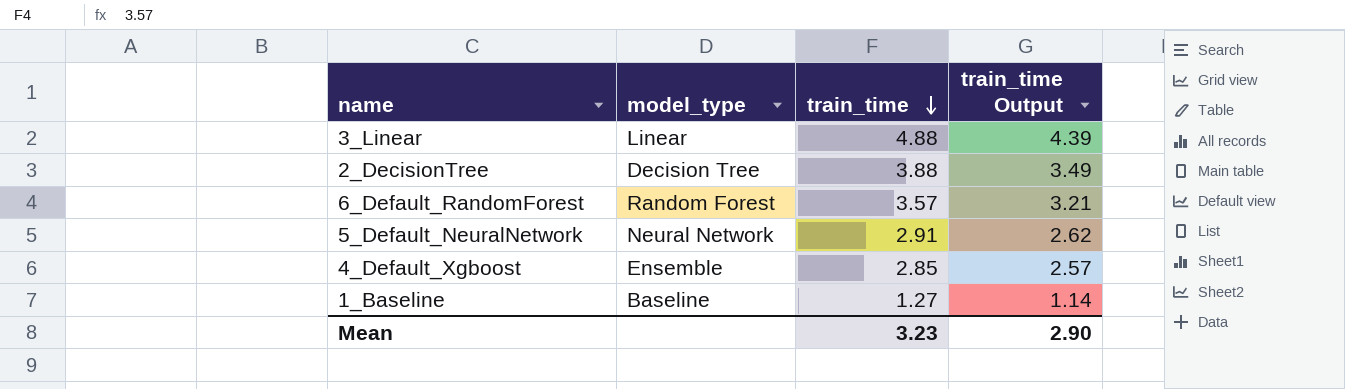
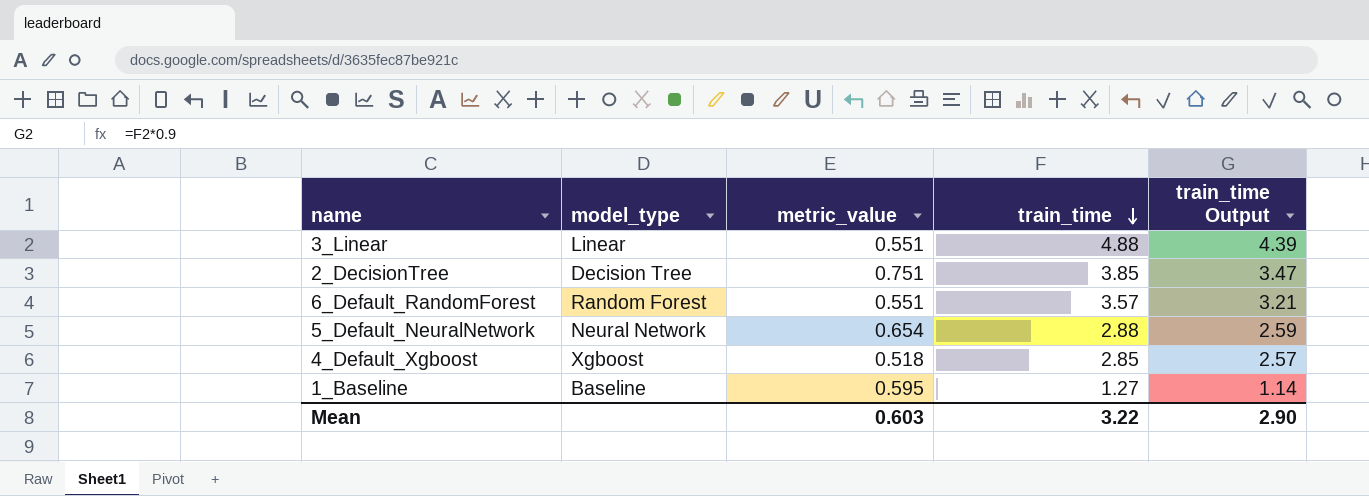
column metric_value | position: none -> 3
2_DecisionTree | train_time: 3.88 -> 3.85
2_DecisionTree | train_time Output: 3.49 -> 3.47
5_Default_NeuralNetwork | train_time: 2.91 -> 2.88
5_Default_NeuralNetwork | train_time Output: 2.62 -> 2.59
4_Default_Xgboost | model_type: Ensemble -> Xgboost
Mean | train_time: 3.23 -> 3.22

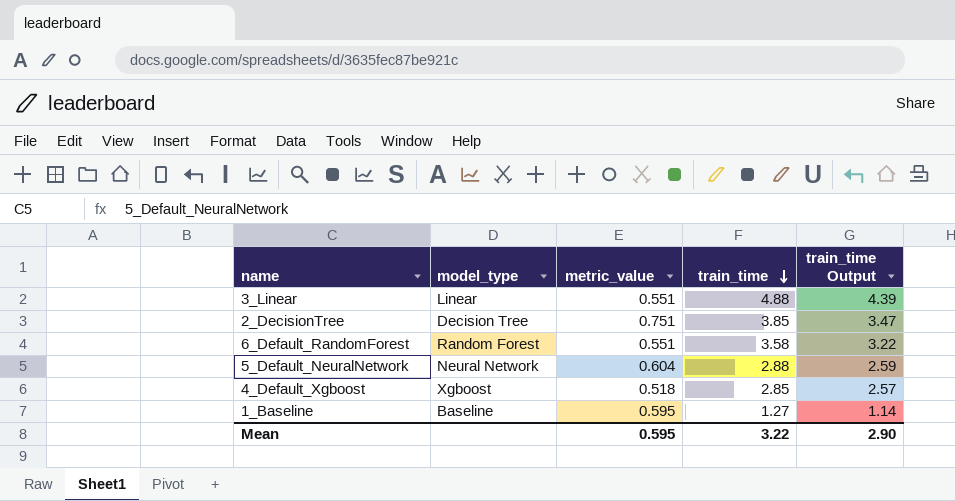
6_Default_RandomForest | train_time: 3.57 -> 3.58
6_Default_RandomForest | train_time Output: 3.21 -> 3.22
5_Default_NeuralNetwork | metric_value: 0.654 -> 0.604
Mean | metric_value: 0.603 -> 0.595

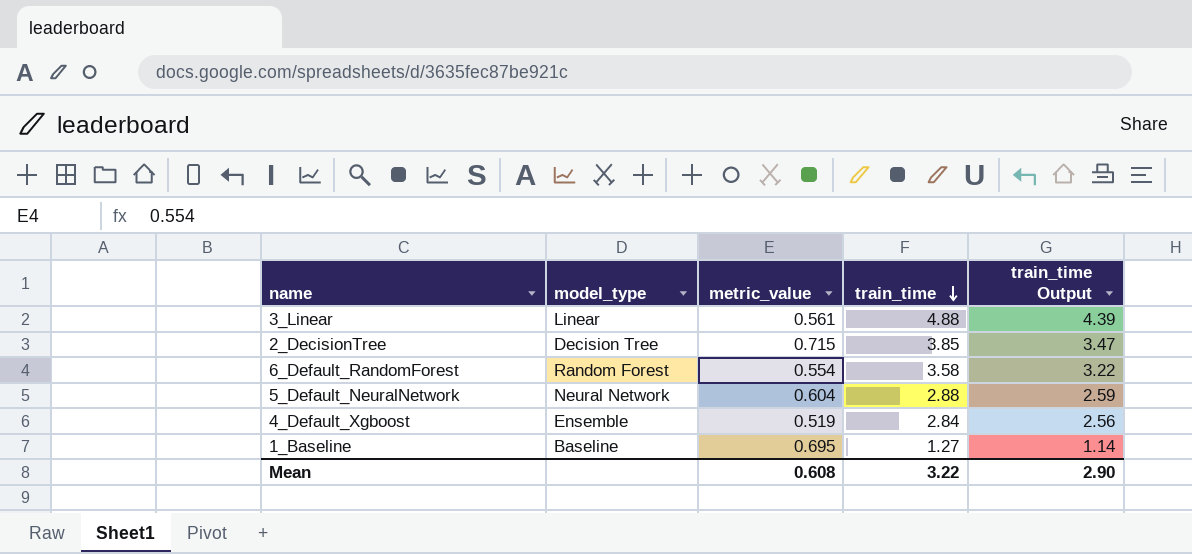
3_Linear | metric_value: 0.551 -> 0.561
2_DecisionTree | metric_value: 0.751 -> 0.715
6_Default_RandomForest | metric_value: 0.551 -> 0.554
4_Default_Xgboost | model_type: Xgboost -> Ensemble
4_Default_Xgboost | metric_value: 0.518 -> 0.519
4_Default_Xgboost | train_time: 2.85 -> 2.84
4_Default_Xgboost | train_time Output: 2.57 -> 2.56
1_Baseline | metric_value: 0.595 -> 0.695
Mean | metric_value: 0.595 -> 0.608

